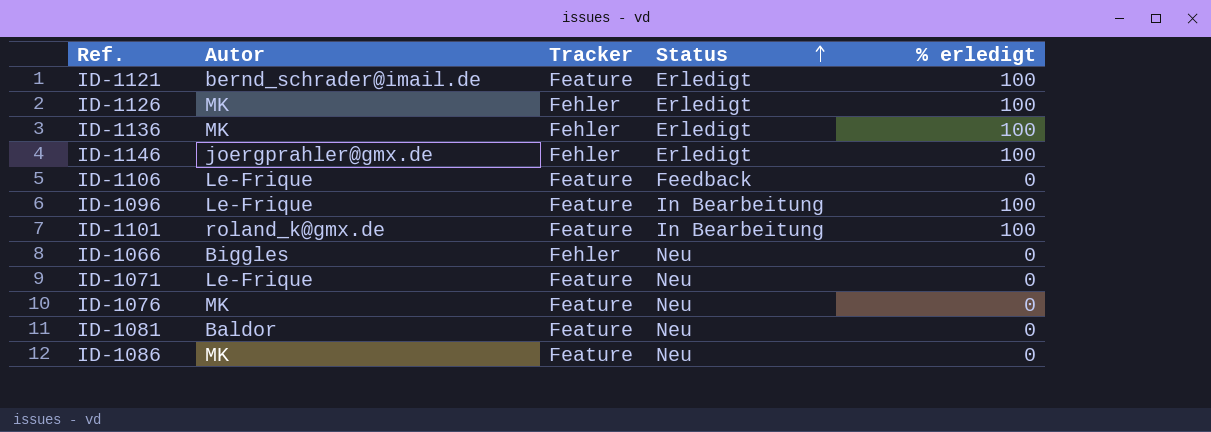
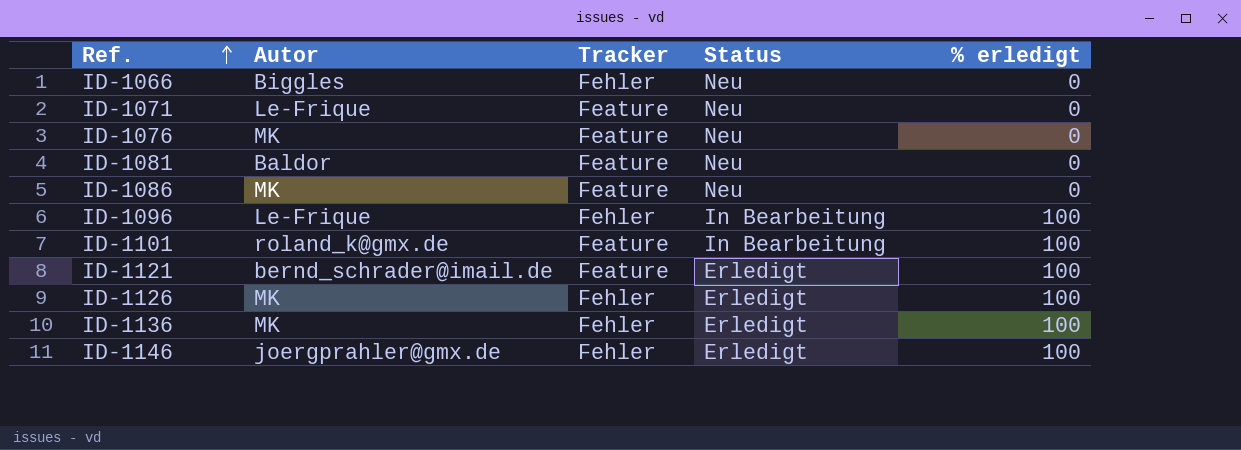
row order: Status ascending -> Ref. ascending
row ID-1106: Le-Frique | Feature | Feedback | 0 -> none
ID-1096 | Tracker: Feature -> Fehler

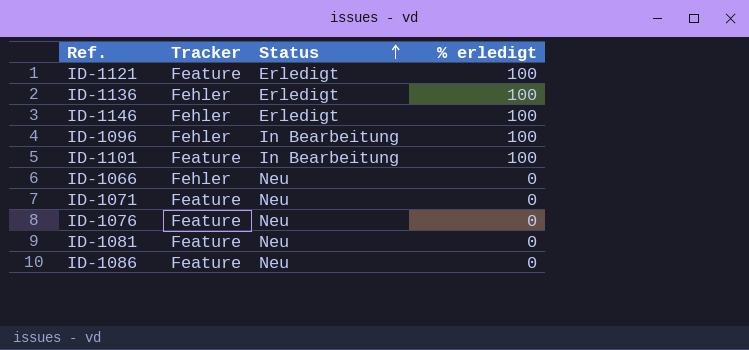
row order: Ref. ascending -> Status ascending
column Autor | position: 2 -> none
row ID-1126: MK | Fehler | Erledigt | 100 -> none

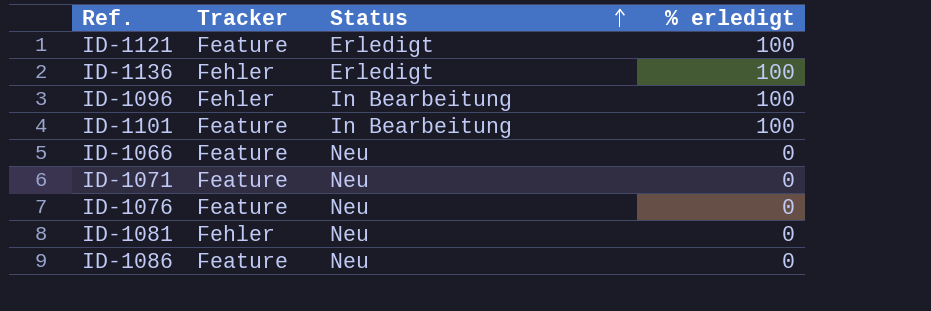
row ID-1146: Fehler | Erledigt | 100 -> none
ID-1066 | Tracker: Fehler -> Feature
ID-1081 | Tracker: Feature -> Fehler

